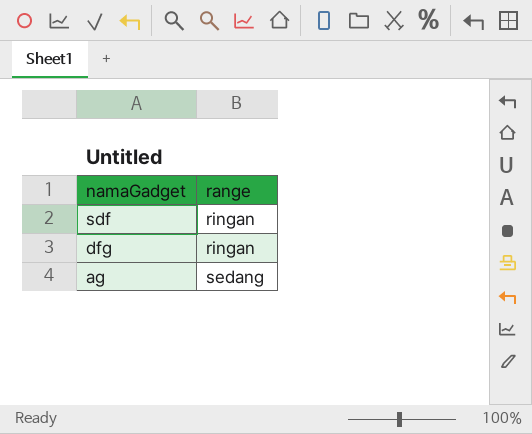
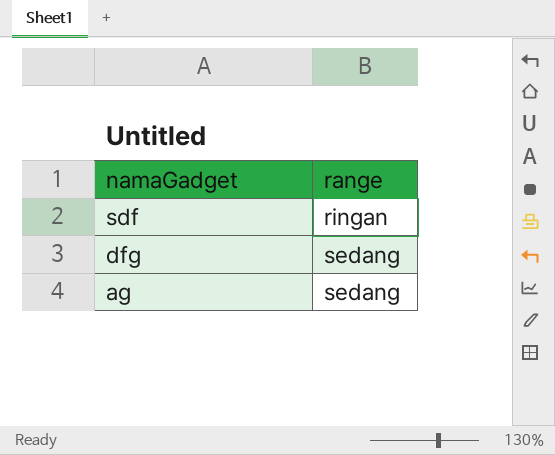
dfg | range: ringan -> sedang

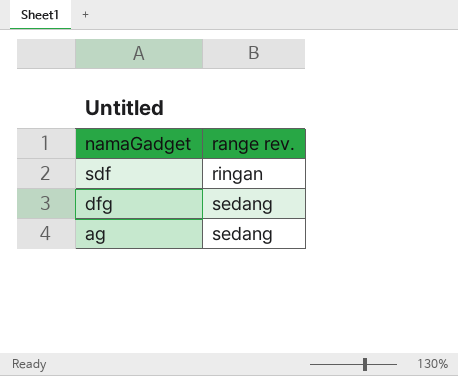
column name: range -> range rev.

